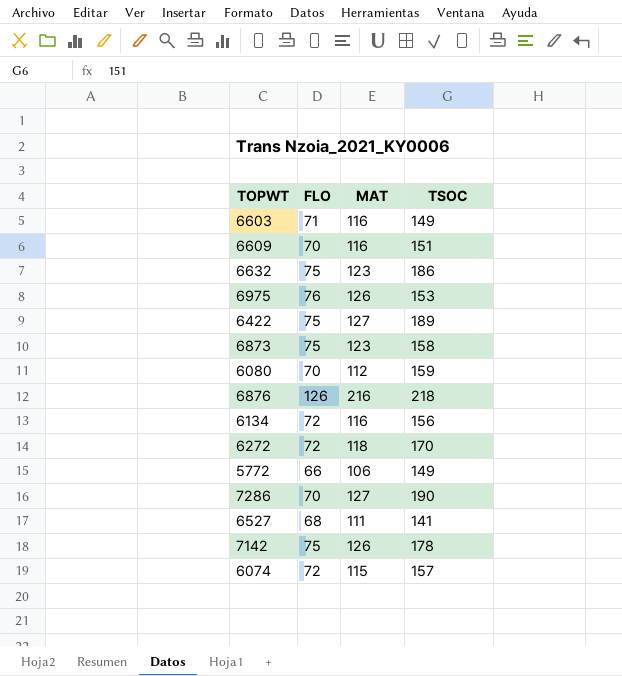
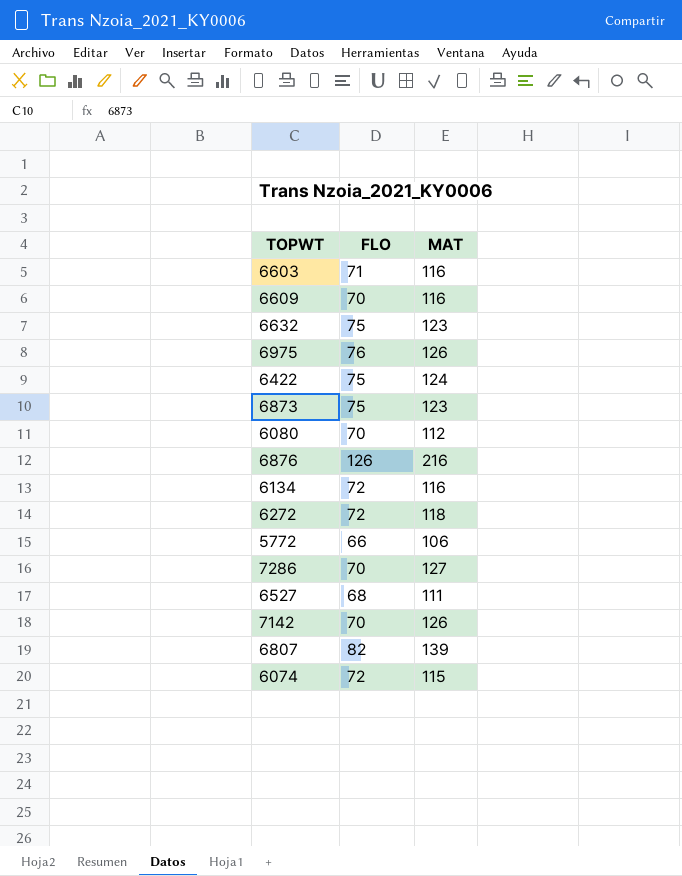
column TSOC | position: 4 -> none
6422 | MAT: 127 -> 124
7142 | FLO: 75 -> 70
row 6807: none -> 82 | 139

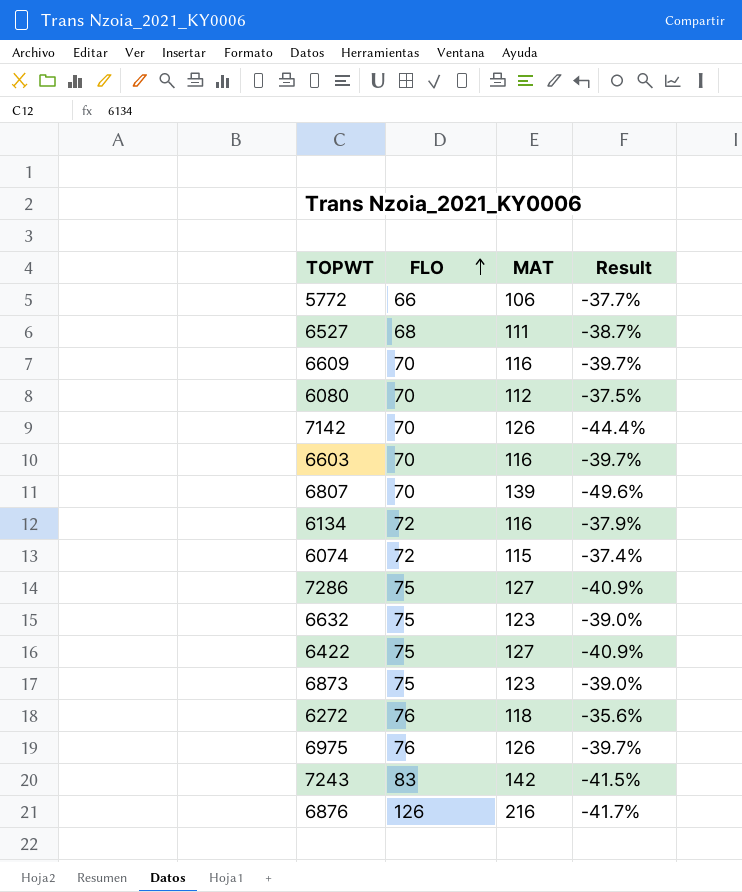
row order: none -> FLO ascending
column Result | formula: none -> ([FLO] - [MAT]) / [MAT]
6603 | FLO: 71 -> 70
6807 | FLO: 82 -> 70
7286 | FLO: 70 -> 75
6422 | MAT: 124 -> 127
6272 | FLO: 72 -> 76
row 7243: none -> 83 | 142 | -41.5%

